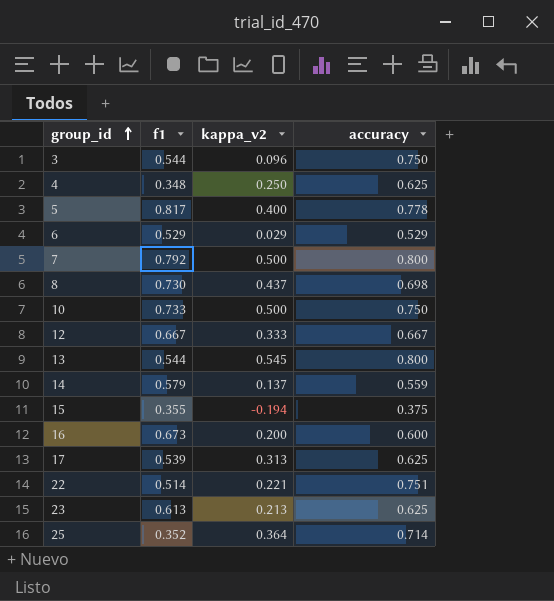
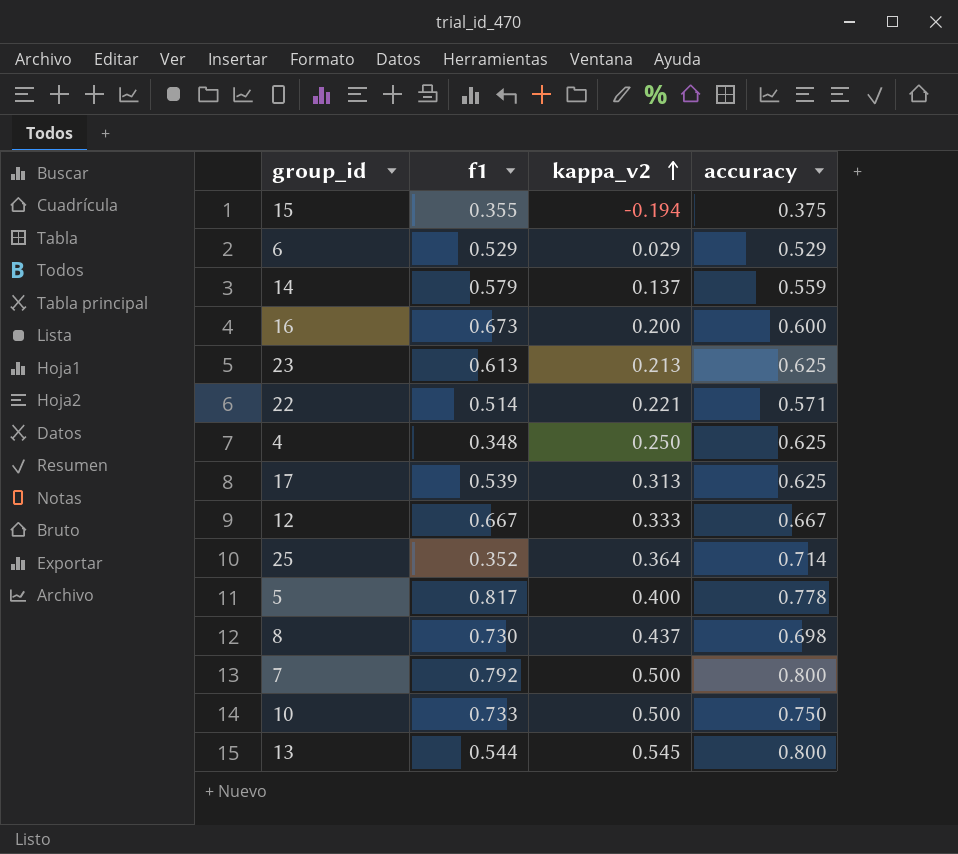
row order: group_id ascending -> kappa_v2 ascending
row 3: 0.544 | 0.096 | 0.750 -> none
22 | accuracy: 0.751 -> 0.571

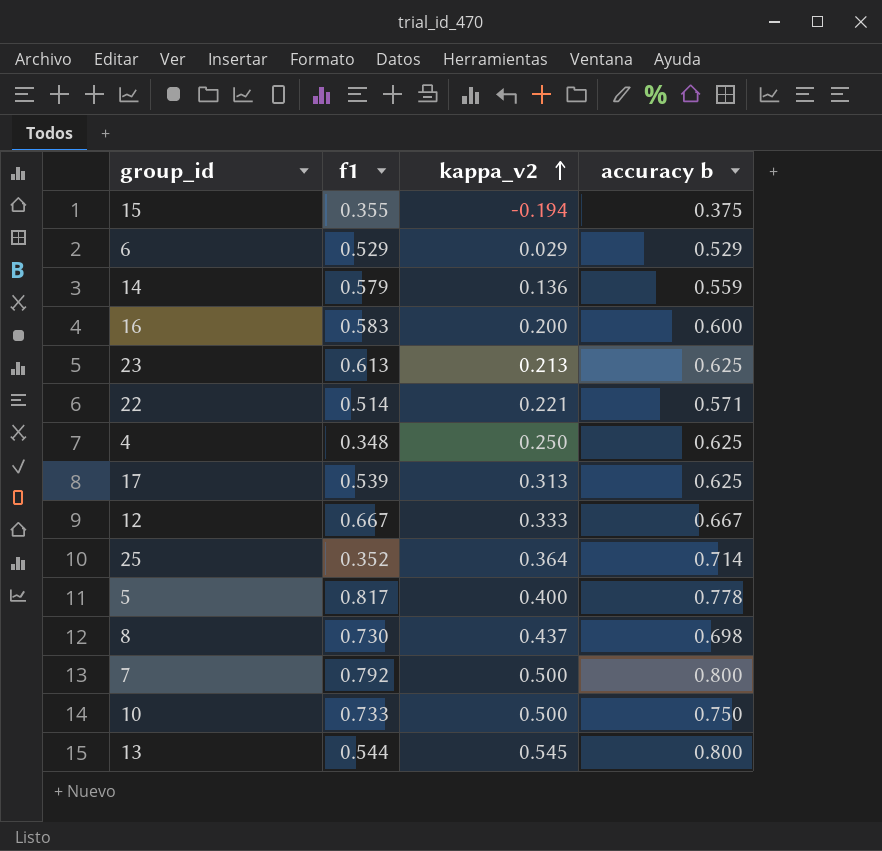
column name: accuracy -> accuracy b
14 | kappa_v2: 0.137 -> 0.136
16 | f1: 0.673 -> 0.583

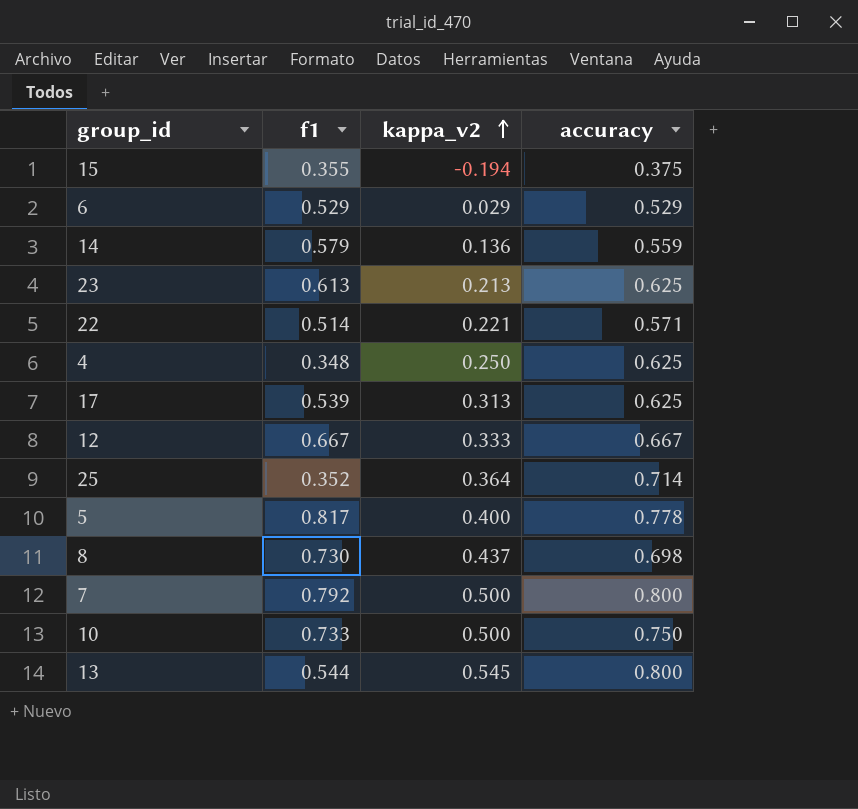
column name: accuracy b -> accuracy
row 16: 0.583 | 0.200 | 0.600 -> none

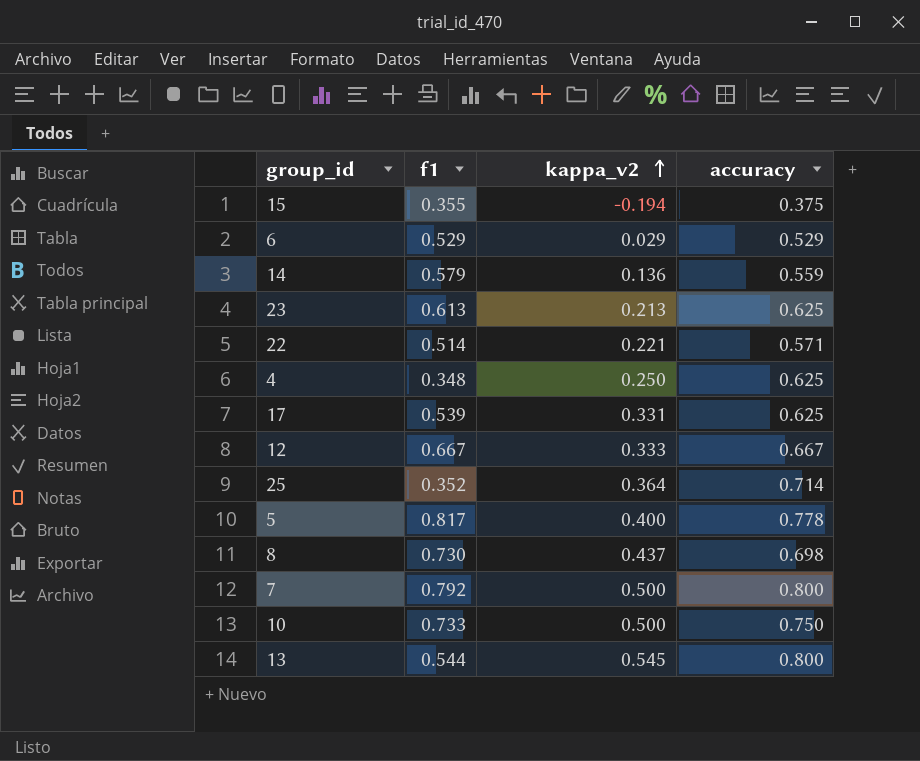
17 | kappa_v2: 0.313 -> 0.331

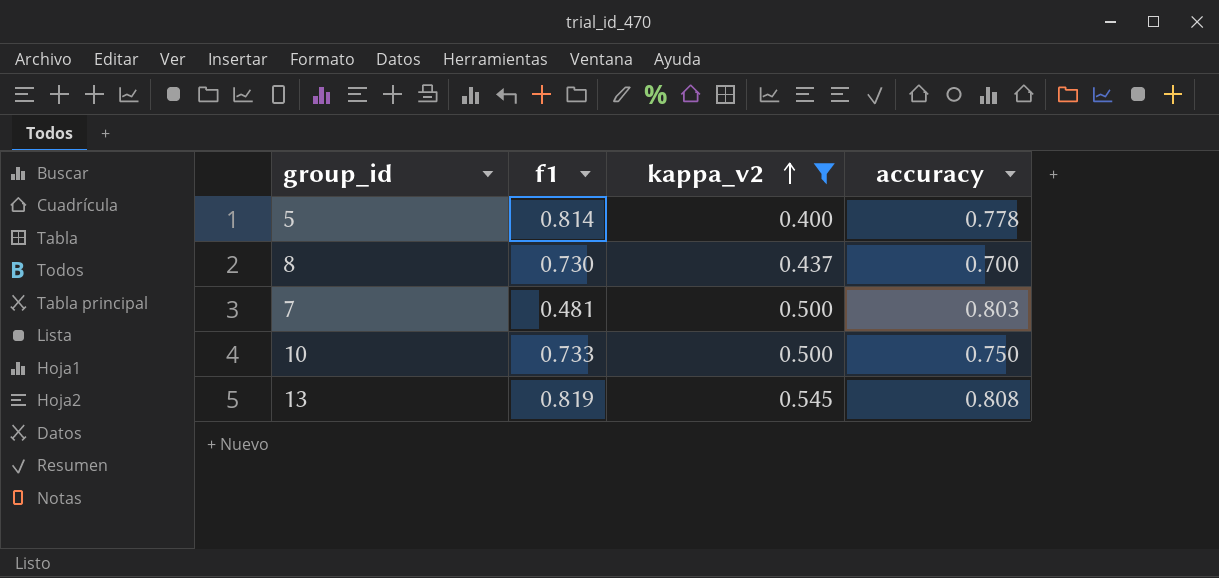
filter: none -> kappa_v2 >= 0.400
5 | f1: 0.817 -> 0.814
8 | accuracy: 0.698 -> 0.700
7 | f1: 0.792 -> 0.481
7 | accuracy: 0.800 -> 0.803
13 | f1: 0.544 -> 0.819
13 | accuracy: 0.800 -> 0.808

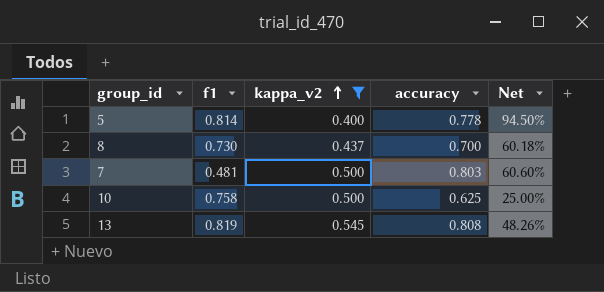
column Net | formula: none -> ([accuracy] - [kappa_v2]) / [kappa_v2]
10 | f1: 0.733 -> 0.758
10 | accuracy: 0.750 -> 0.625

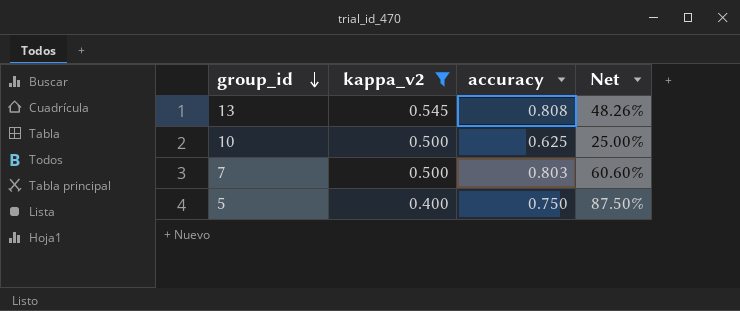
row order: kappa_v2 ascending -> group_id descending
column f1 | position: 2 -> none
row 8: 0.730 | 0.437 | 0.700 | 60.18% -> none
5 | accuracy: 0.778 -> 0.750
5 | Net: 94.50% -> 87.50%

